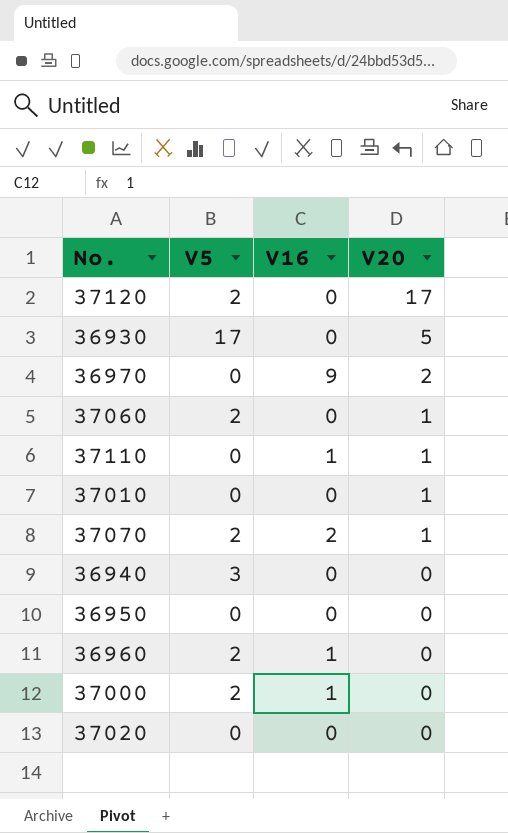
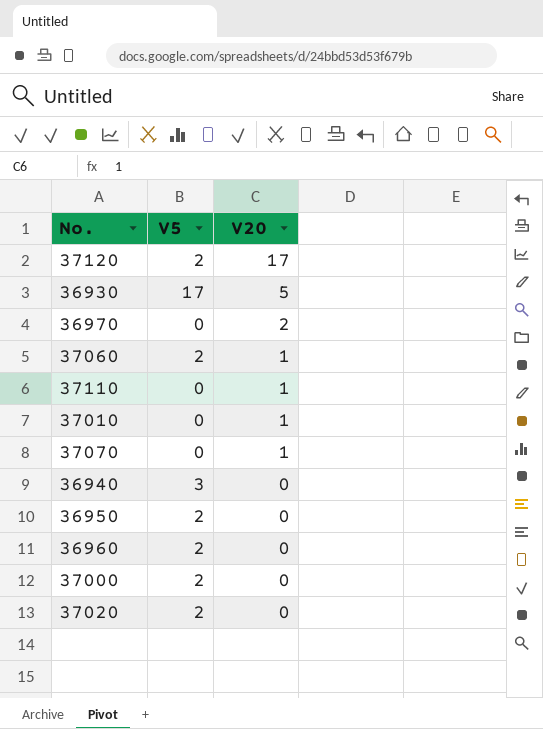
column V16 | position: 3 -> none
37070 | V5: 2 -> 0
36950 | V5: 0 -> 2
37020 | V5: 0 -> 2

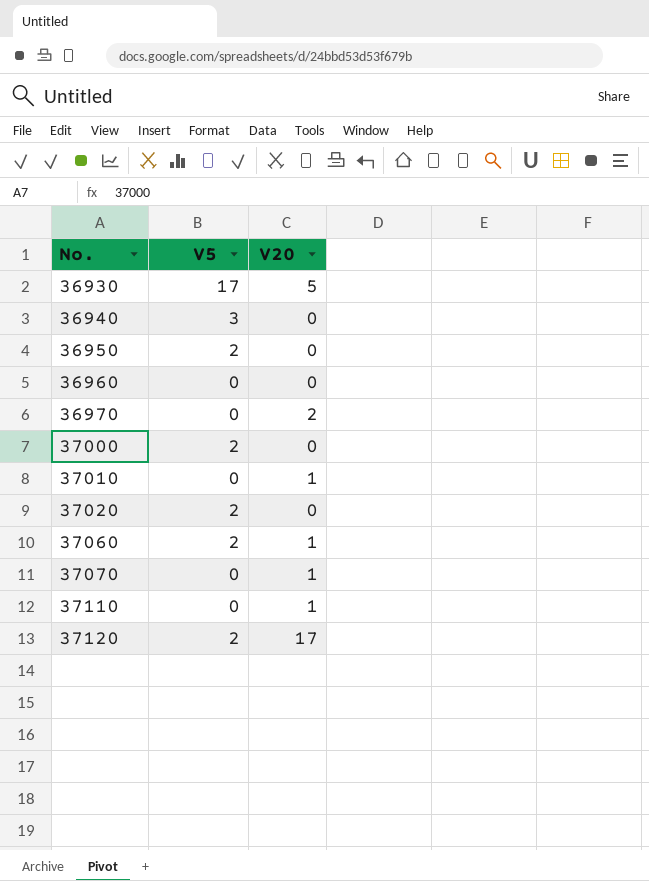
row order: V20 descending -> No. ascending
36960 | V5: 2 -> 0

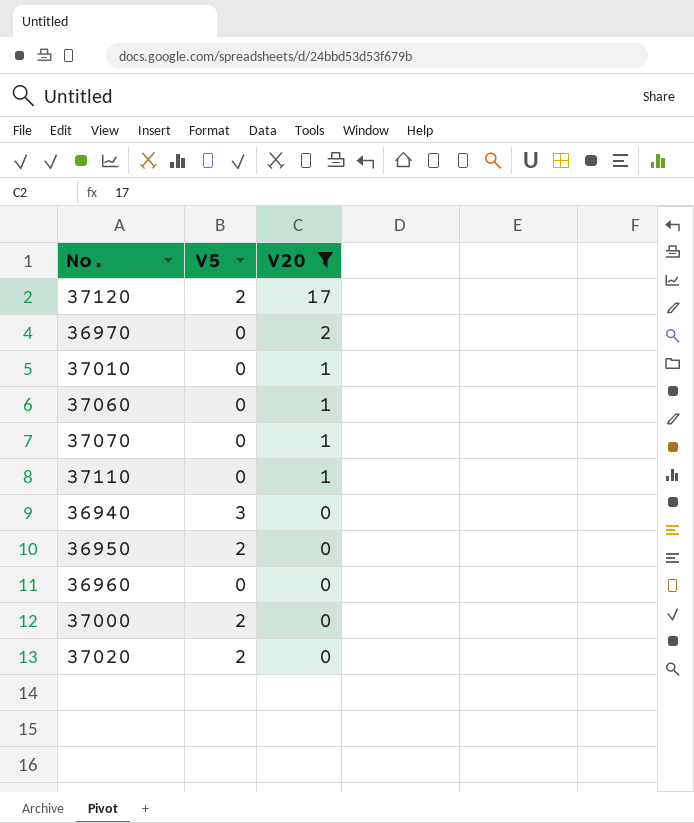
filter: none -> V20 != 5
row order: No. ascending -> V20 descending
37060 | V5: 2 -> 0

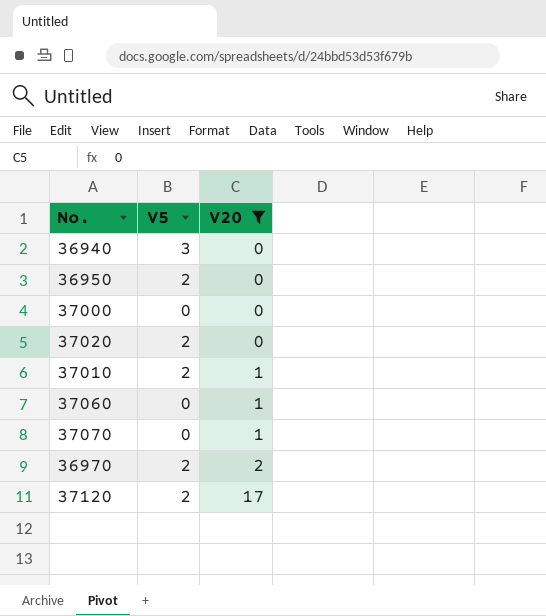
row order: V20 descending -> V20 ascending
row 37110: 0 | 1 -> none
row 36960: 0 | 0 -> none
37000 | V5: 2 -> 0
37010 | V5: 0 -> 2
36970 | V5: 0 -> 2

